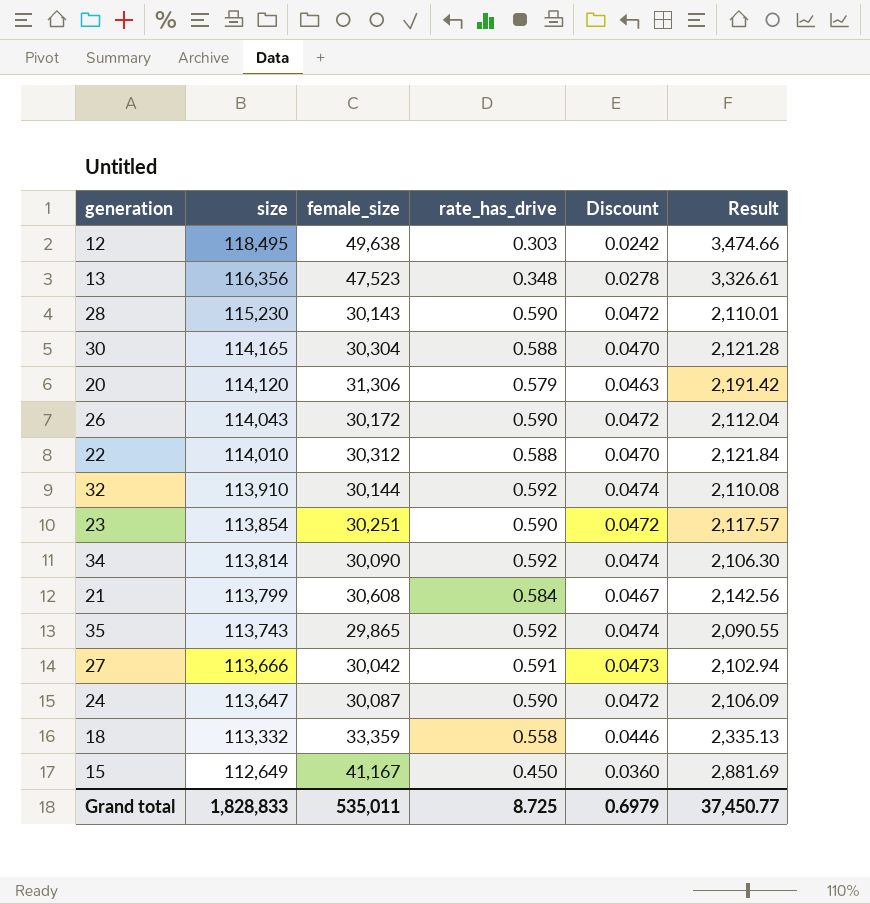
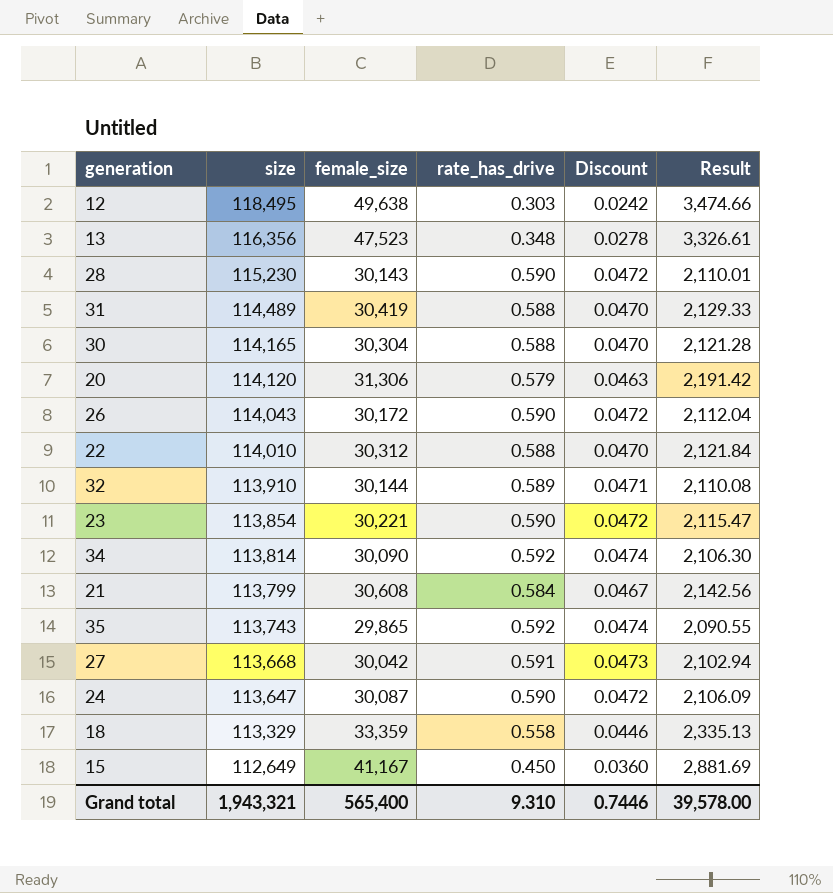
row 31: none -> 114,489 | 30,419 | 0.588 | 0.0470 | 2,129.33
32 | rate_has_drive: 0.592 -> 0.589
32 | Discount: 0.0474 -> 0.0471
23 | female_size: 30,251 -> 30,221
23 | Result: 2,117.57 -> 2,115.47
27 | size: 113,666 -> 113,668
18 | size: 113,332 -> 113,329
Grand total | size: 1,828,833 -> 1,943,321
Grand total | female_size: 535,011 -> 565,400
Grand total | rate_has_drive: 8.725 -> 9.310
Grand total | Discount: 0.6979 -> 0.7446
Grand total | Result: 37,450.77 -> 39,578.00

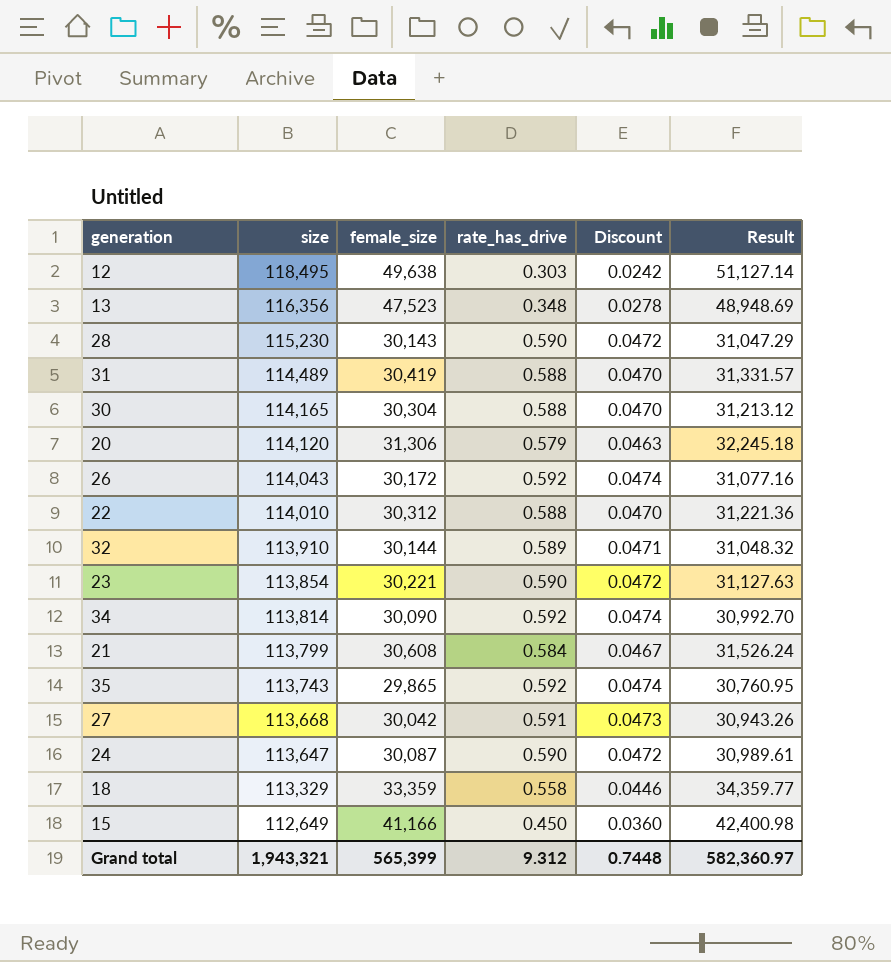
column Result | formula: [female_size] * 0.07 -> [female_size] * 1.03
26 | rate_has_drive: 0.590 -> 0.592
26 | Discount: 0.0472 -> 0.0474
15 | female_size: 41,167 -> 41,166
Grand total | female_size: 565,400 -> 565,399
Grand total | rate_has_drive: 9.310 -> 9.312
Grand total | Discount: 0.7446 -> 0.7448
Grand total | Result: 39,578.00 -> 582,360.97

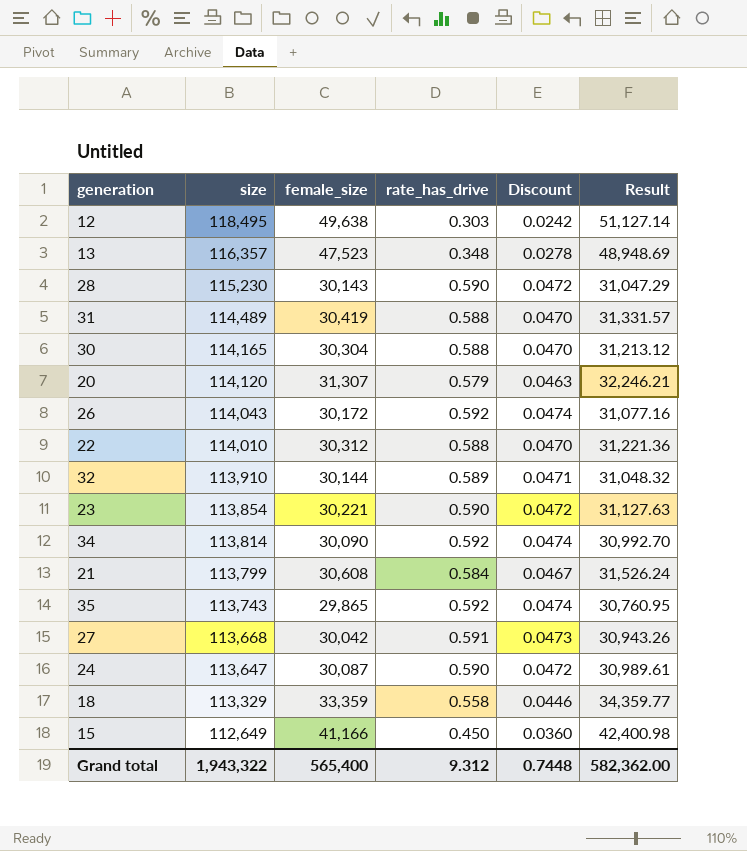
13 | size: 116,356 -> 116,357
20 | female_size: 31,306 -> 31,307
20 | Result: 32,245.18 -> 32,246.21
Grand total | size: 1,943,321 -> 1,943,322
Grand total | female_size: 565,399 -> 565,400
Grand total | Result: 582,360.97 -> 582,362.00

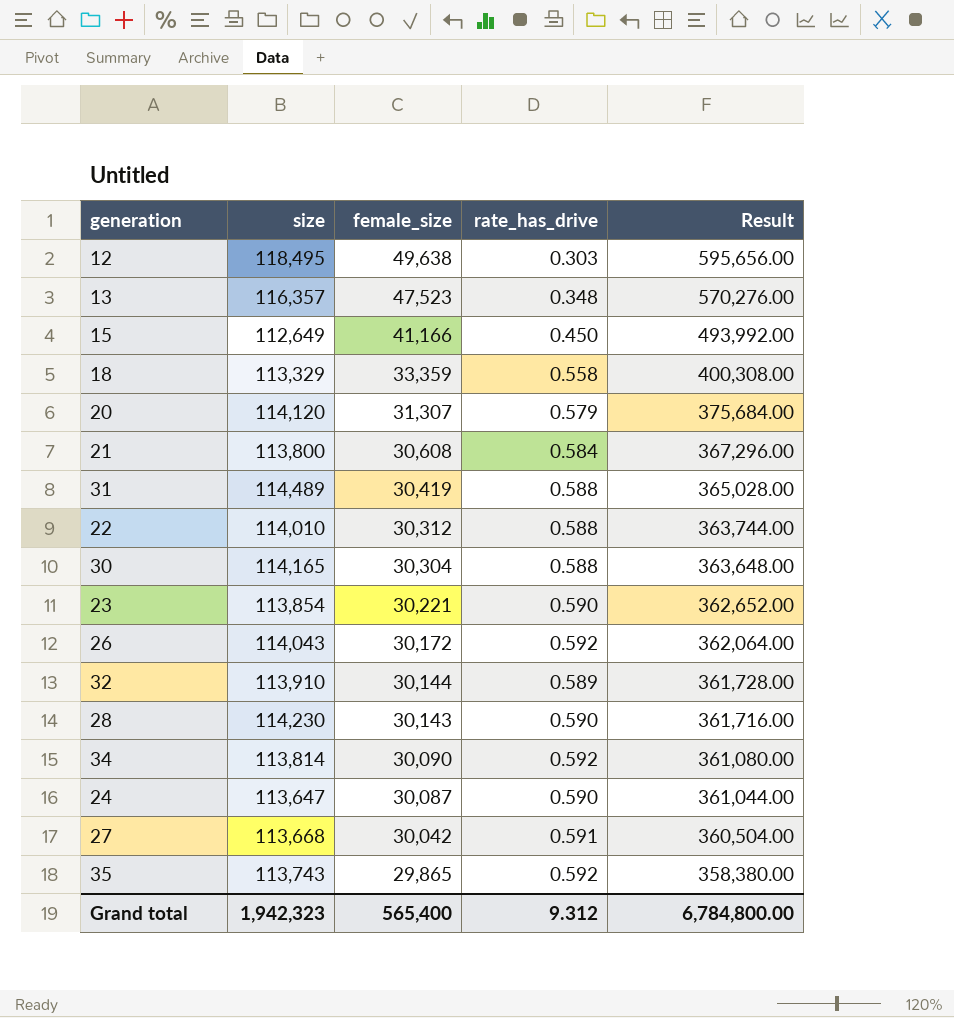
row order: size descending -> female_size descending
column Discount | formula: [rate_has_drive] * 0.08 -> none
column Result | formula: [female_size] * 1.03 -> [female_size] * 12
21 | size: 113,799 -> 113,800
28 | size: 115,230 -> 114,230
Grand total | size: 1,943,322 -> 1,942,323
Grand total | Result: 582,362.00 -> 6,784,800.00

